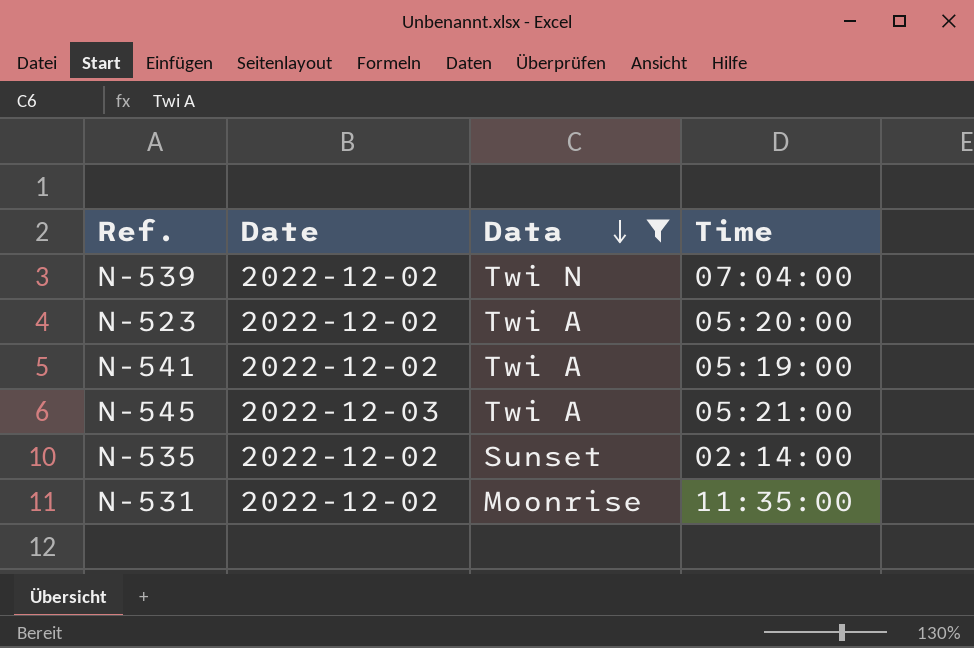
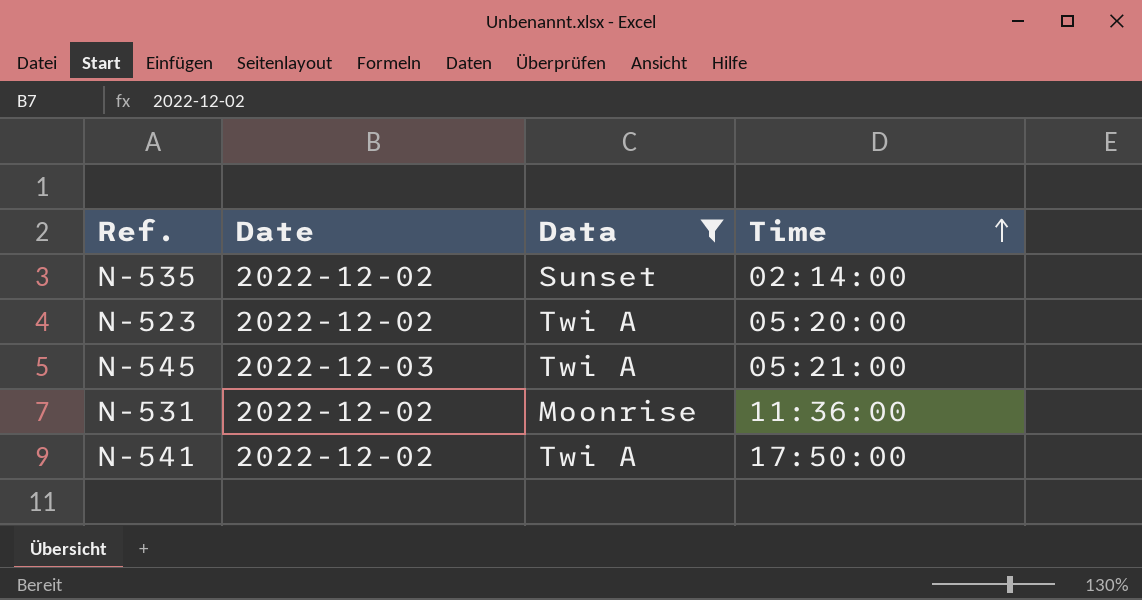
row order: Data descending -> Time ascending
row N-539: 2022-12-02 | Twi N | 07:04:00 -> none
N-531 | Time: 11:35:00 -> 11:36:00
N-541 | Time: 05:19:00 -> 17:50:00

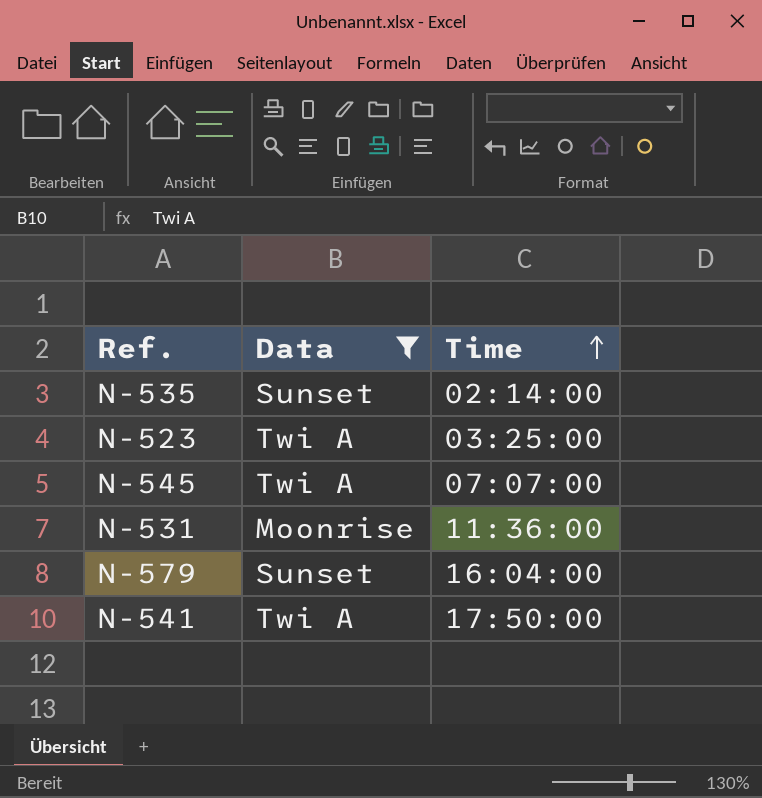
column Date | position: 2 -> none
N-523 | Time: 05:20:00 -> 03:25:00
N-545 | Time: 05:21:00 -> 07:07:00
row N-579: none -> Sunset | 16:04:00

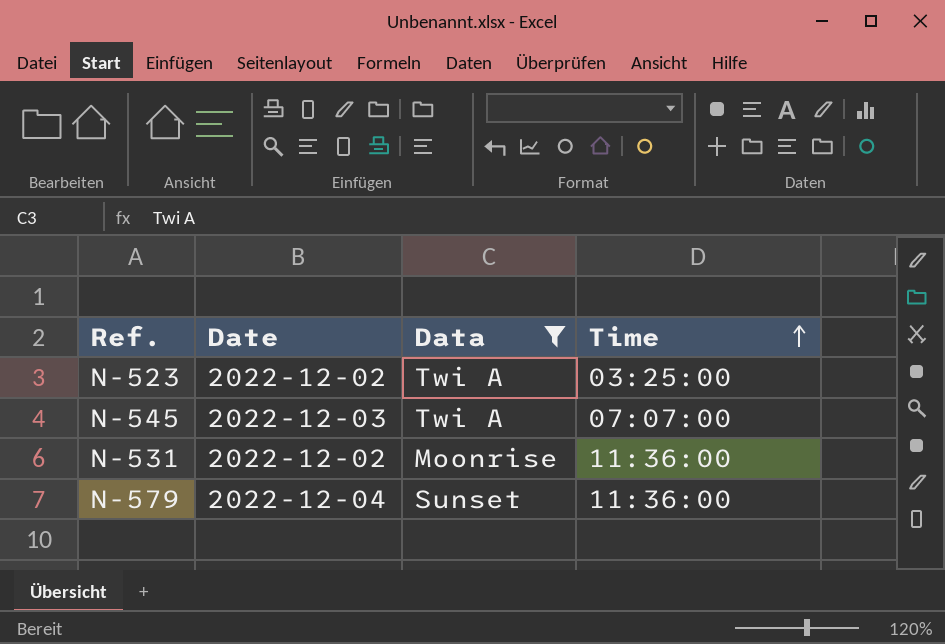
column Date | position: none -> 2
row N-535: Sunset | 02:14:00 -> none
row N-541: Twi A | 17:50:00 -> none
N-579 | Time: 16:04:00 -> 11:36:00

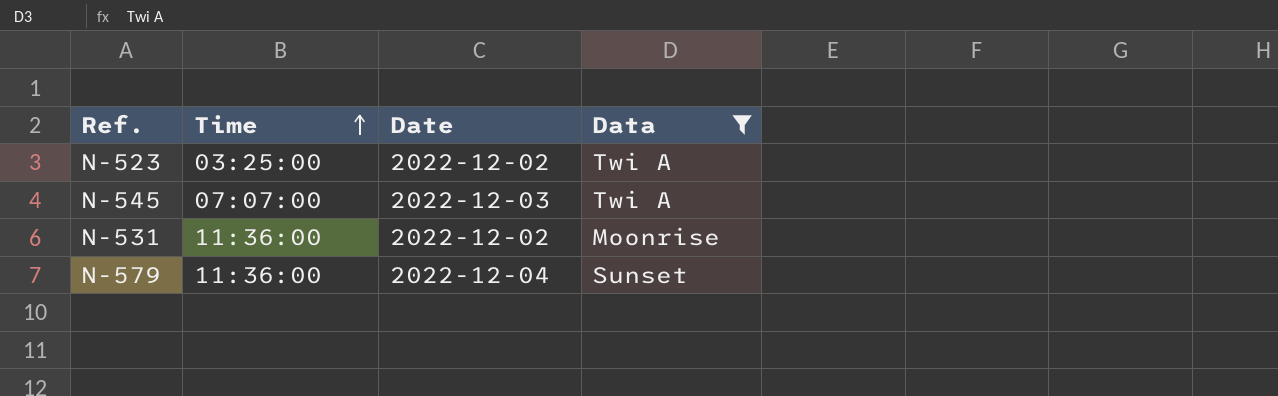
column Time | position: 4 -> 2

